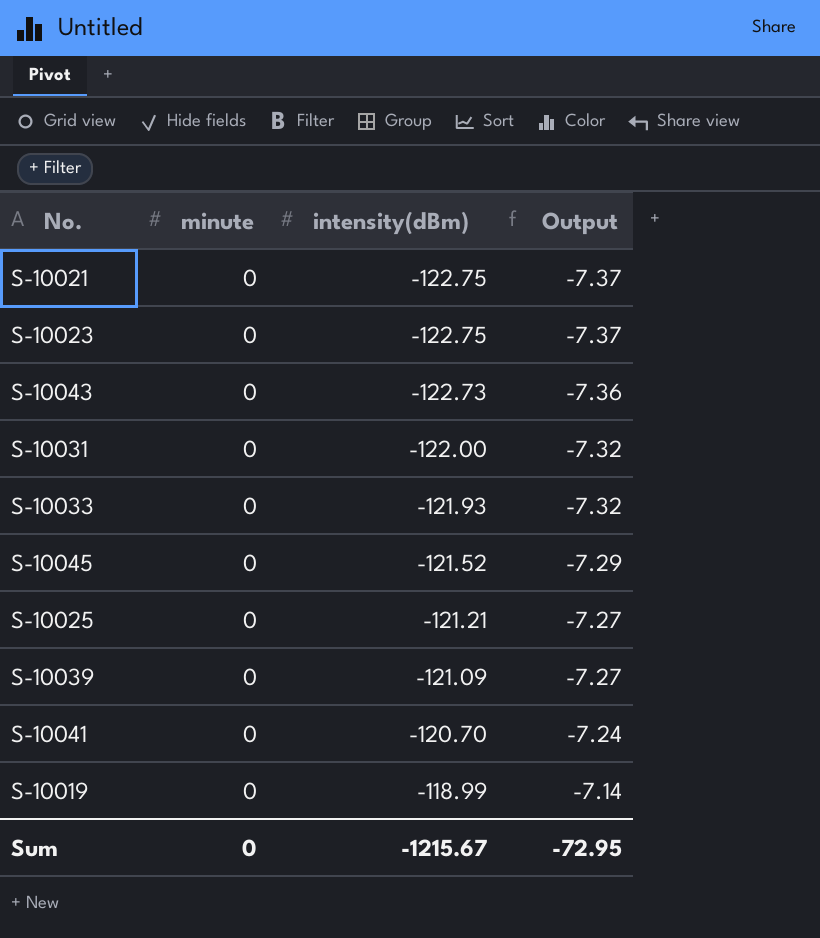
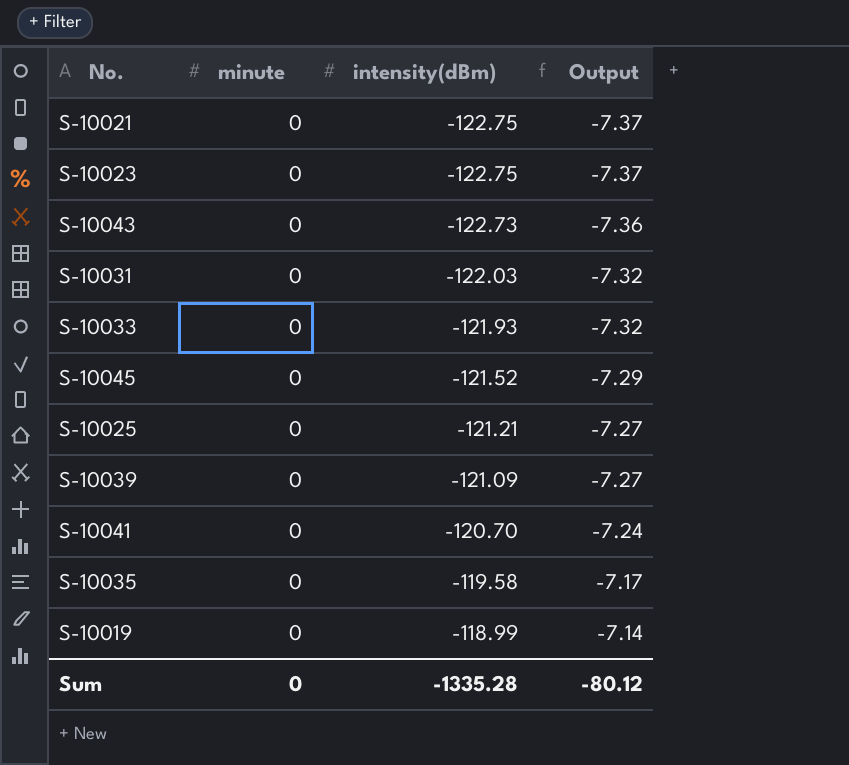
S-10031 | intensity(dBm): -122.00 -> -122.03
row S-10035: none -> 0 | -119.58 | -7.17
Sum | intensity(dBm): -1215.67 -> -1335.28
Sum | Output: -72.95 -> -80.12

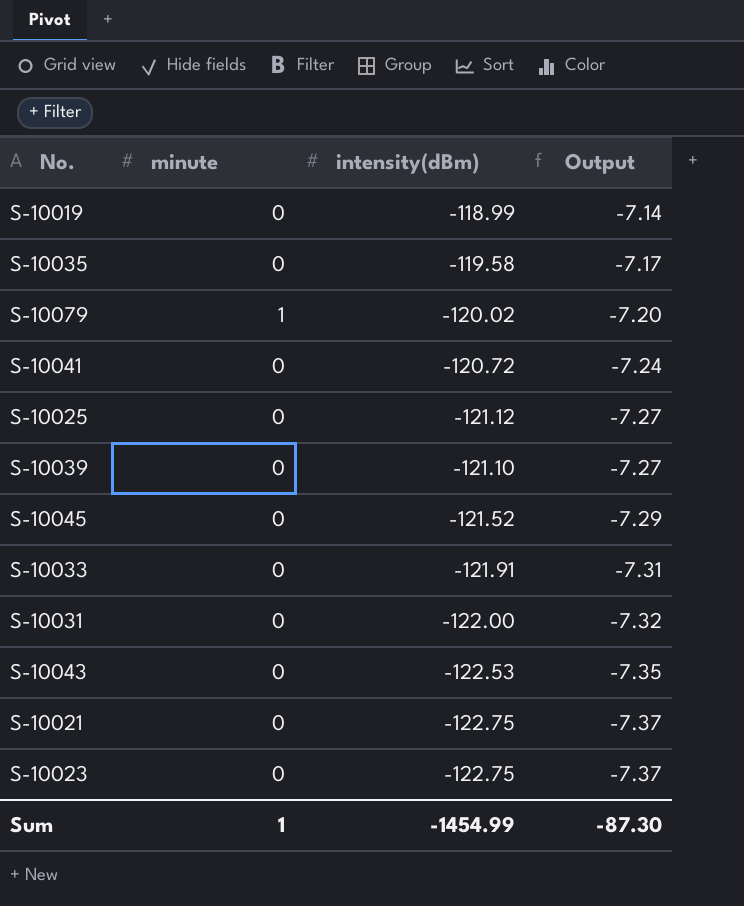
row order: intensity(dBm) ascending -> Output descending
row S-10079: none -> 1 | -120.02 | -7.20
S-10041 | intensity(dBm): -120.70 -> -120.72
S-10025 | intensity(dBm): -121.21 -> -121.12
S-10039 | intensity(dBm): -121.09 -> -121.10
S-10033 | intensity(dBm): -121.93 -> -121.91
S-10033 | Output: -7.32 -> -7.31
S-10031 | intensity(dBm): -122.03 -> -122.00
S-10043 | intensity(dBm): -122.73 -> -122.53
S-10043 | Output: -7.36 -> -7.35
Sum | minute: 0 -> 1
Sum | intensity(dBm): -1335.28 -> -1454.99
Sum | Output: -80.12 -> -87.30

